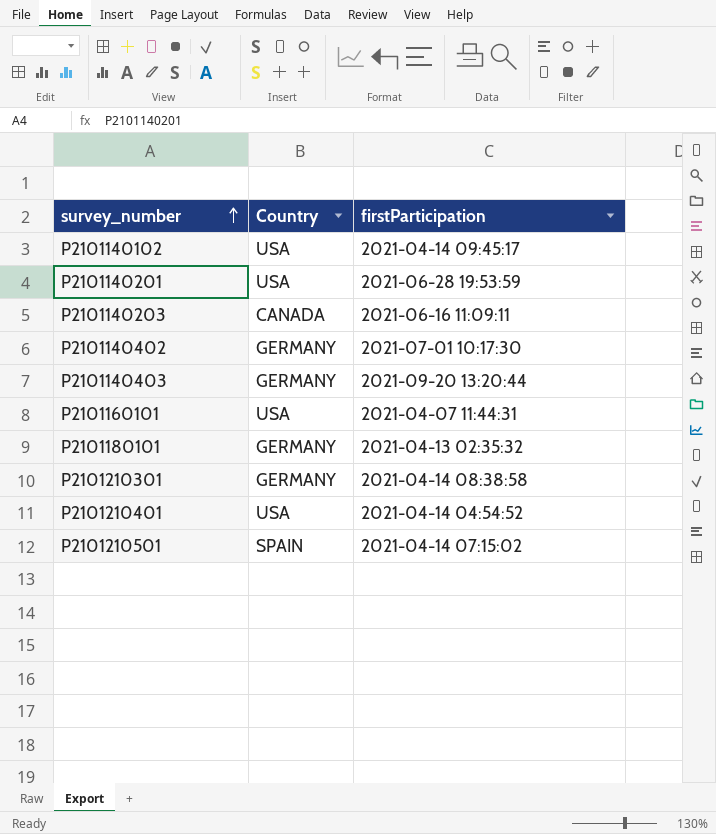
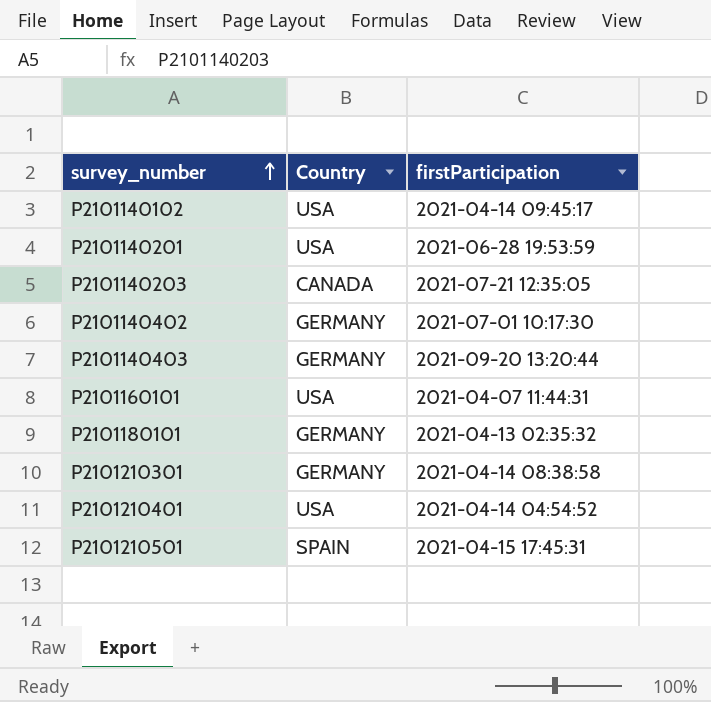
P2101140203 | firstParticipation: 2021-06-16 11:09:11 -> 2021-07-21 12:35:05
P2101210501 | firstParticipation: 2021-04-14 07:15:02 -> 2021-04-15 17:45:31

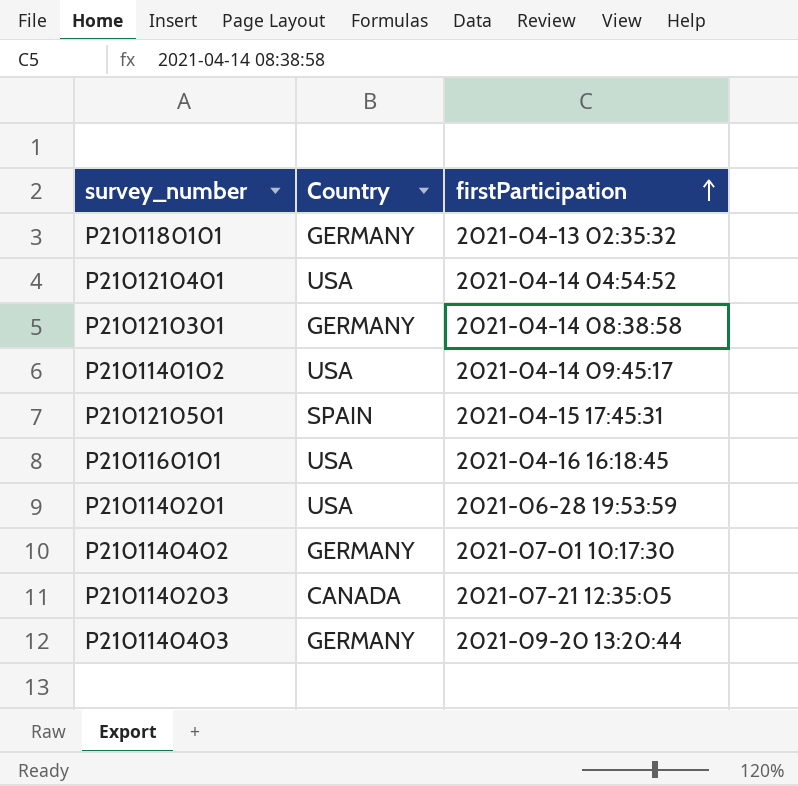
row order: survey_number ascending -> firstParticipation ascending
P2101160101 | firstParticipation: 2021-04-07 11:44:31 -> 2021-04-16 16:18:45

